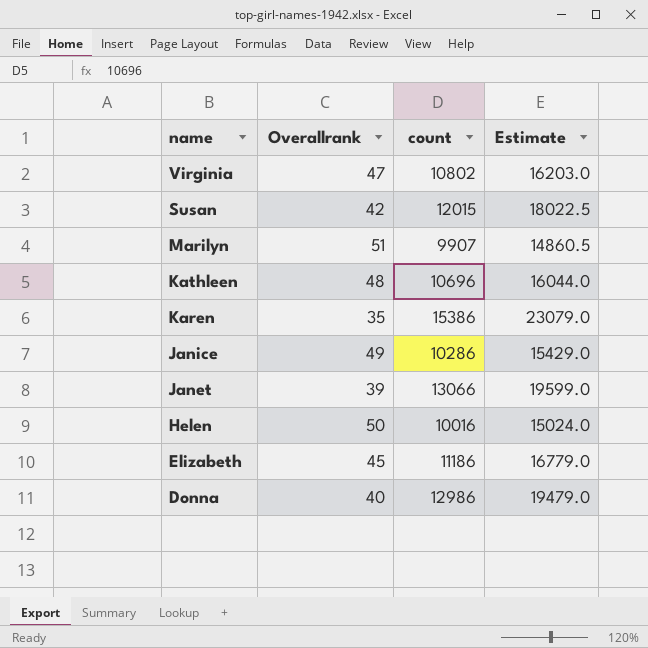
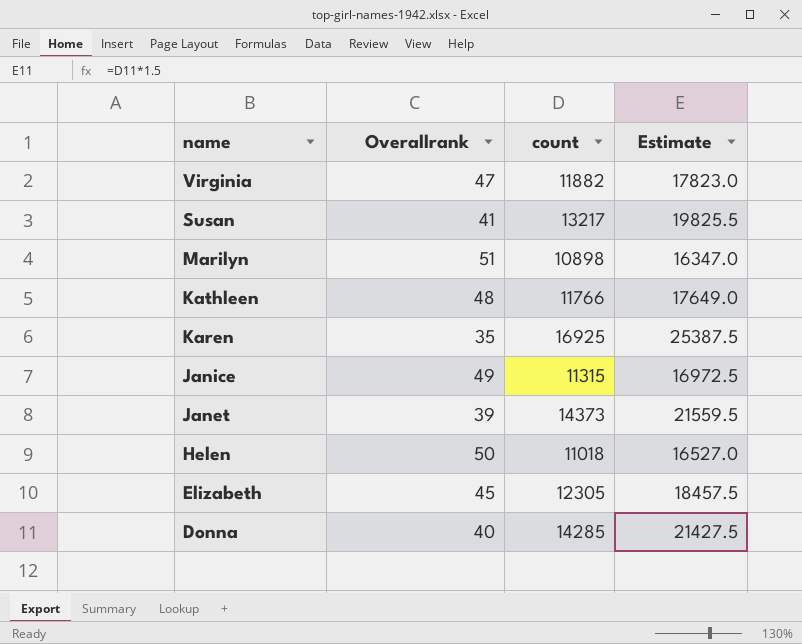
Virginia | count: 10802 -> 11882
Virginia | Estimate: 16203.0 -> 17823.0
Susan | Overallrank: 42 -> 41
Susan | count: 12015 -> 13217
Susan | Estimate: 18022.5 -> 19825.5
Marilyn | count: 9907 -> 10898
Marilyn | Estimate: 14860.5 -> 16347.0
Kathleen | count: 10696 -> 11766
Kathleen | Estimate: 16044.0 -> 17649.0
Karen | count: 15386 -> 16925
Karen | Estimate: 23079.0 -> 25387.5
Janice | count: 10286 -> 11315
Janice | Estimate: 15429.0 -> 16972.5
Janet | count: 13066 -> 14373
Janet | Estimate: 19599.0 -> 21559.5
Helen | count: 10016 -> 11018
Helen | Estimate: 15024.0 -> 16527.0
Elizabeth | count: 11186 -> 12305
Elizabeth | Estimate: 16779.0 -> 18457.5
Donna | count: 12986 -> 14285
Donna | Estimate: 19479.0 -> 21427.5

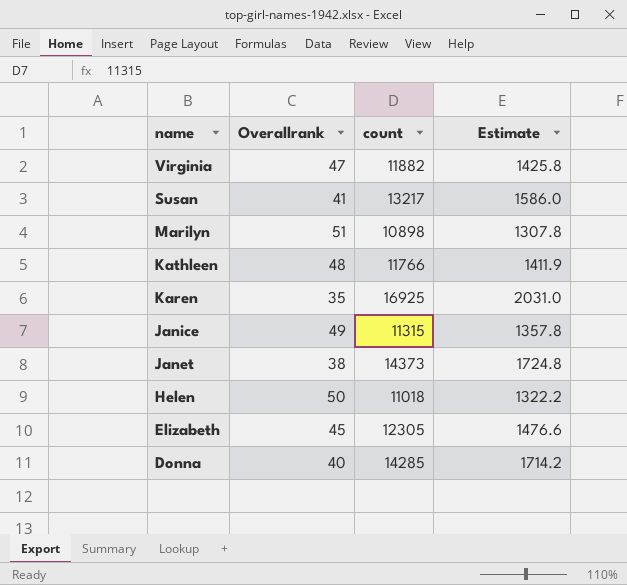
column Estimate | formula: [count] * 1.5 -> [count] * 0.12
Janet | Overallrank: 39 -> 38

